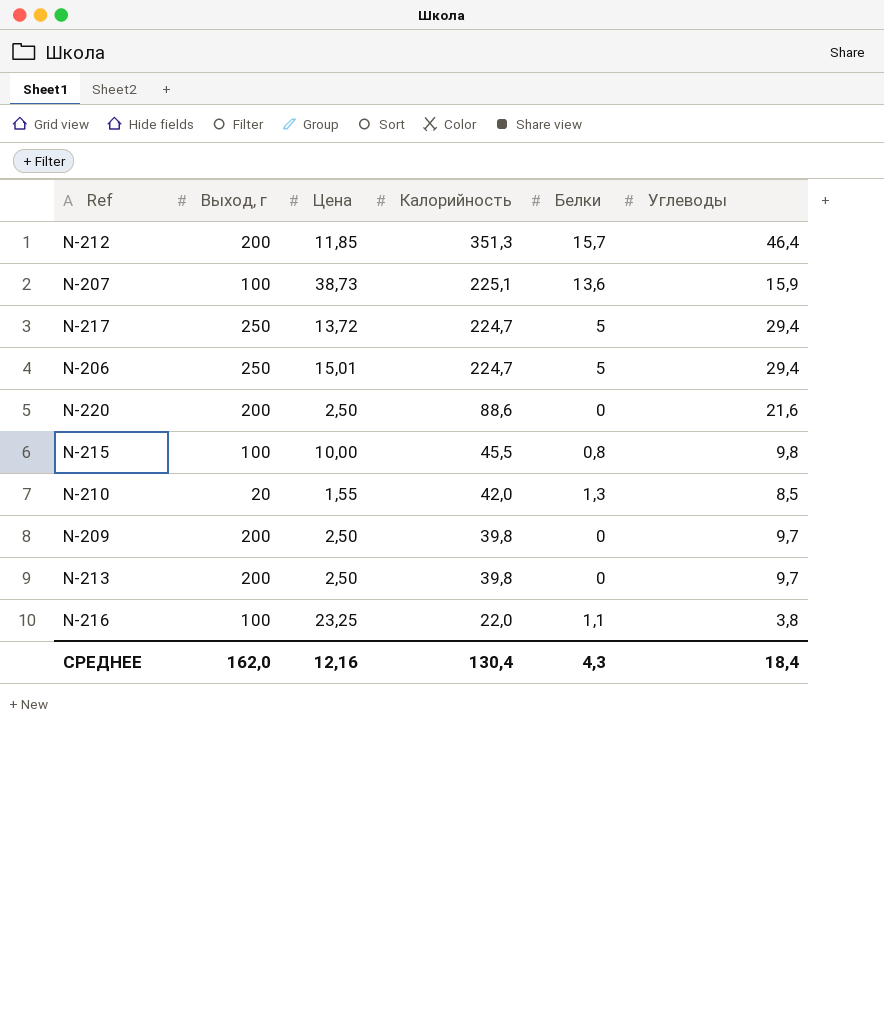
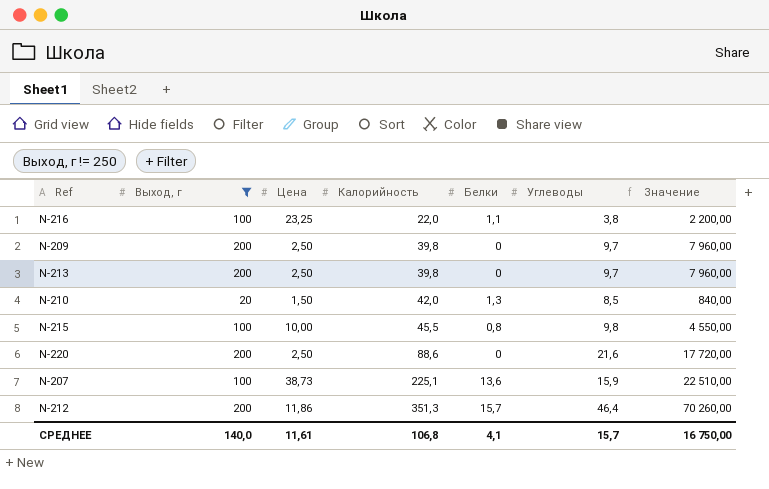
filter: none -> Выход, г != 250
row order: Калорийность descending -> Калорийность ascending
column Значение | formula: none -> [Выход, г] * [Калорийность]
N-210 | Цена: 1,55 -> 1,50
N-212 | Цена: 11,85 -> 11,86
СРЕДНЕЕ | Выход, г: 162,0 -> 140,0
СРЕДНЕЕ | Цена: 12,16 -> 11,61
СРЕДНЕЕ | Калорийность: 130,4 -> 106,8
СРЕДНЕЕ | Белки: 4,3 -> 4,1
СРЕДНЕЕ | Углеводы: 18,4 -> 15,7

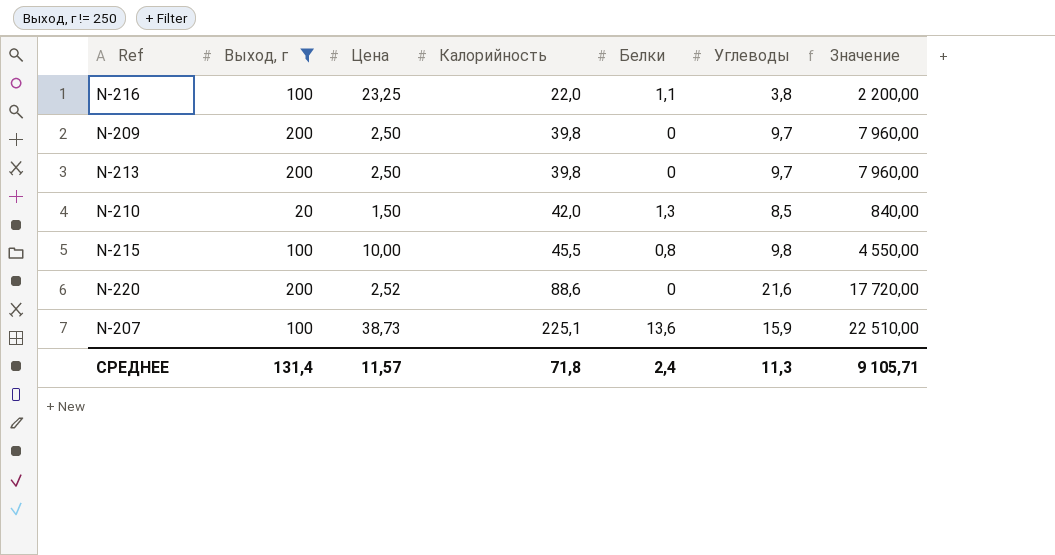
row N-212: 200 | 11,86 | 351,3 | 15,7 | 46,4 | 70 260,00 -> none
N-220 | Цена: 2,50 -> 2,52
СРЕДНЕЕ | Выход, г: 140,0 -> 131,4
СРЕДНЕЕ | Цена: 11,61 -> 11,57
СРЕДНЕЕ | Калорийность: 106,8 -> 71,8
СРЕДНЕЕ | Белки: 4,1 -> 2,4
СРЕДНЕЕ | Углеводы: 15,7 -> 11,3
СРЕДНЕЕ | Значение: 16 750,00 -> 9 105,71

